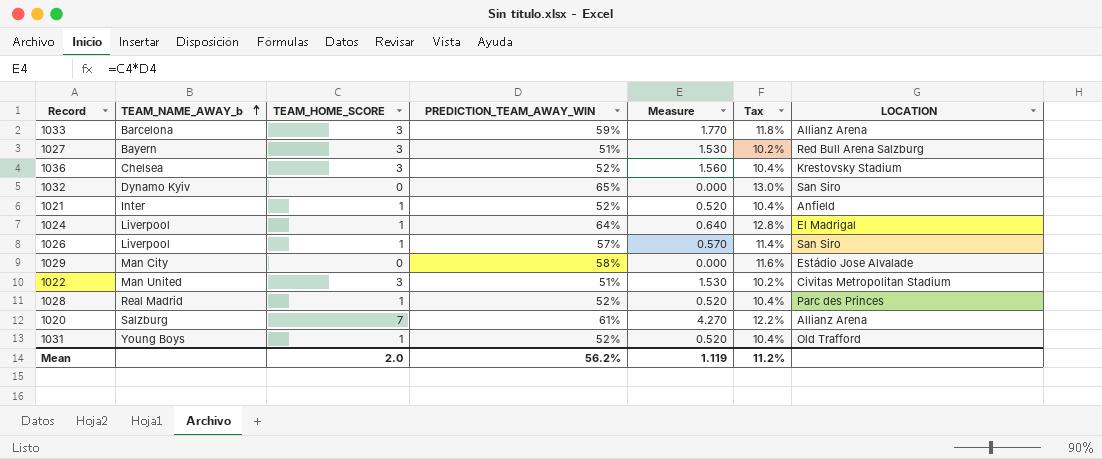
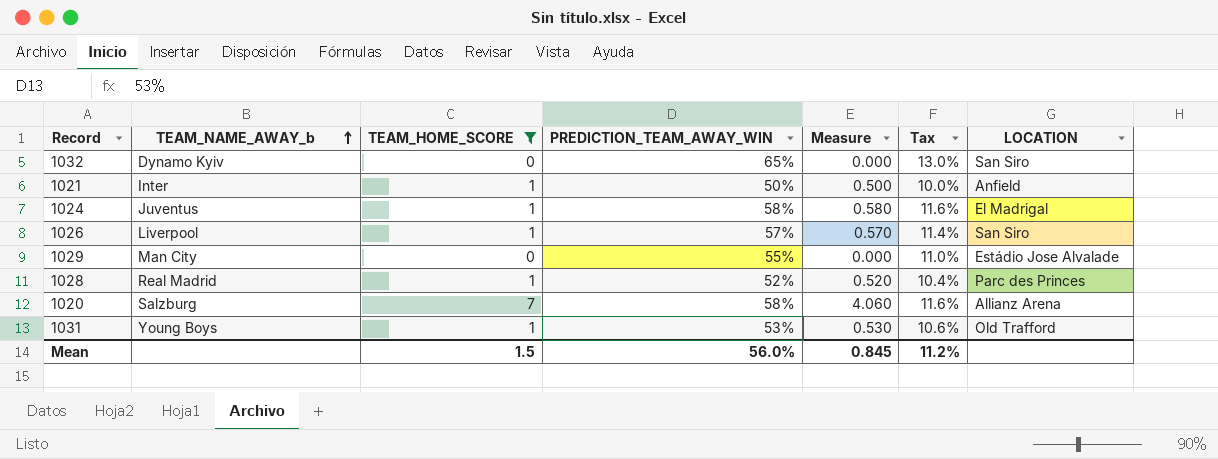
filter: none -> TEAM_HOME_SCORE != 3
1021 | PREDICTION_TEAM_AWAY_WIN: 52% -> 50%
1021 | Measure: 0.520 -> 0.500
1021 | Tax: 10.4% -> 10.0%
1024 | TEAM_NAME_AWAY_b: Liverpool -> Juventus
1024 | PREDICTION_TEAM_AWAY_WIN: 64% -> 58%
1024 | Measure: 0.640 -> 0.580
1024 | Tax: 12.8% -> 11.6%
1029 | PREDICTION_TEAM_AWAY_WIN: 58% -> 55%
1029 | Tax: 11.6% -> 11.0%
1020 | PREDICTION_TEAM_AWAY_WIN: 61% -> 58%
1020 | Measure: 4.270 -> 4.060
1020 | Tax: 12.2% -> 11.6%
1031 | PREDICTION_TEAM_AWAY_WIN: 52% -> 53%
1031 | Measure: 0.520 -> 0.530
1031 | Tax: 10.4% -> 10.6%
Mean | TEAM_HOME_SCORE: 2.0 -> 1.5
Mean | PREDICTION_TEAM_AWAY_WIN: 56.2% -> 56.0%
Mean | Measure: 1.119 -> 0.845

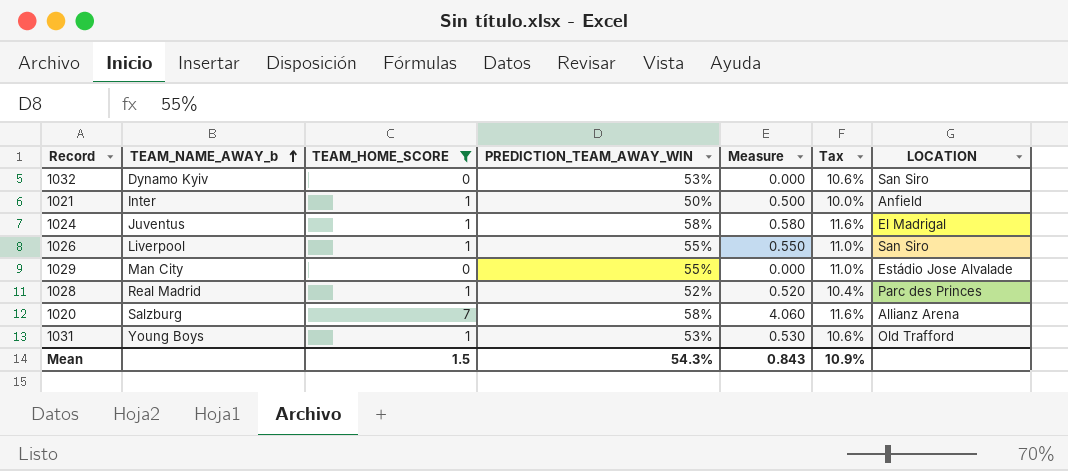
1032 | PREDICTION_TEAM_AWAY_WIN: 65% -> 53%
1032 | Tax: 13.0% -> 10.6%
1026 | PREDICTION_TEAM_AWAY_WIN: 57% -> 55%
1026 | Measure: 0.570 -> 0.550
1026 | Tax: 11.4% -> 11.0%
Mean | PREDICTION_TEAM_AWAY_WIN: 56.0% -> 54.3%
Mean | Measure: 0.845 -> 0.843
Mean | Tax: 11.2% -> 10.9%

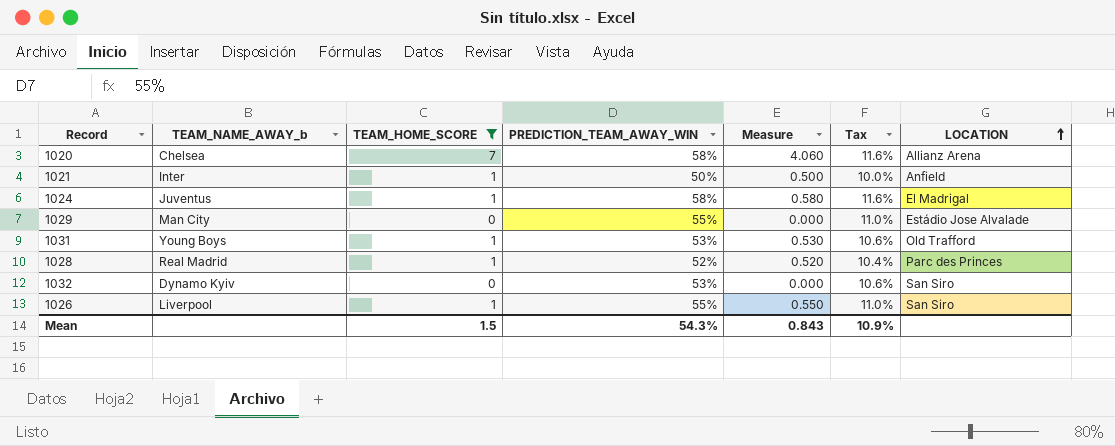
row order: TEAM_NAME_AWAY_b ascending -> LOCATION ascending
1020 | TEAM_NAME_AWAY_b: Salzburg -> Chelsea

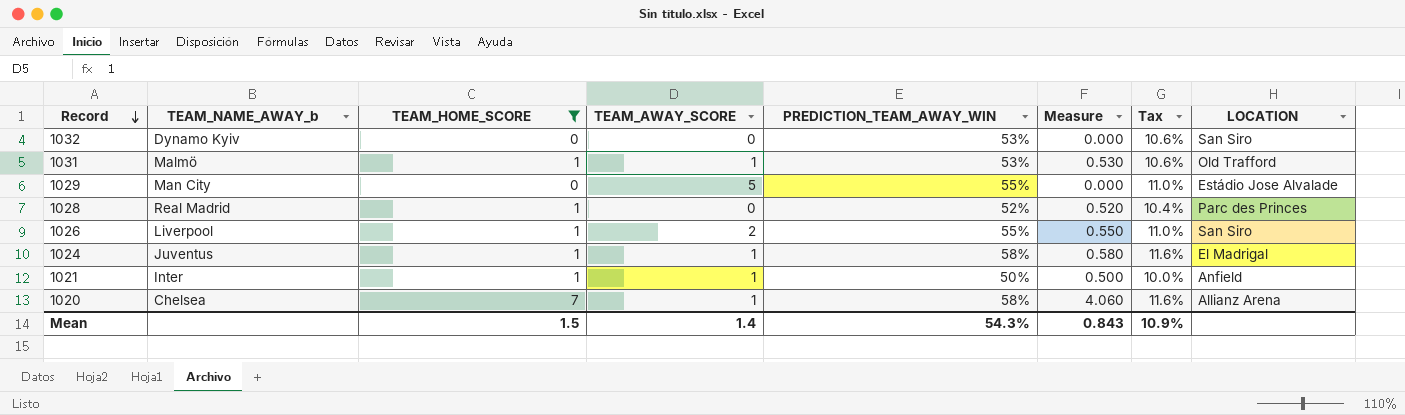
row order: LOCATION ascending -> Record descending
column TEAM_AWAY_SCORE | position: none -> 4
1031 | TEAM_NAME_AWAY_b: Young Boys -> Malmö

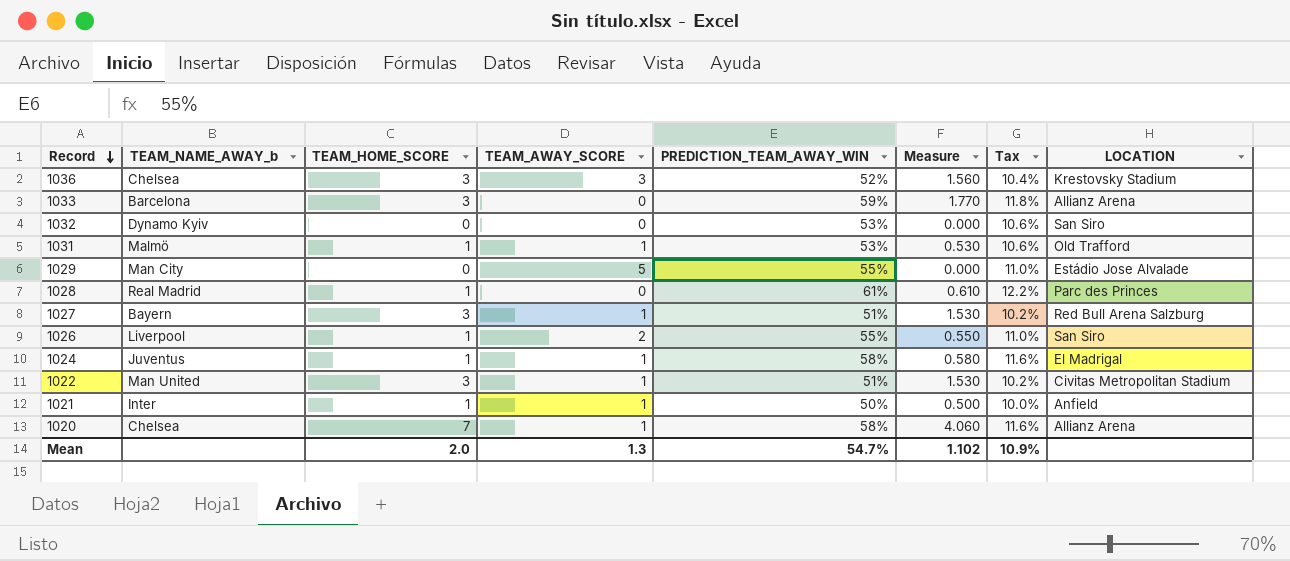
filter: TEAM_HOME_SCORE != 3 -> none
1028 | PREDICTION_TEAM_AWAY_WIN: 52% -> 61%
1028 | Measure: 0.520 -> 0.610
1028 | Tax: 10.4% -> 12.2%
Mean | TEAM_HOME_SCORE: 1.5 -> 2.0
Mean | TEAM_AWAY_SCORE: 1.4 -> 1.3
Mean | PREDICTION_TEAM_AWAY_WIN: 54.3% -> 54.7%
Mean | Measure: 0.843 -> 1.102

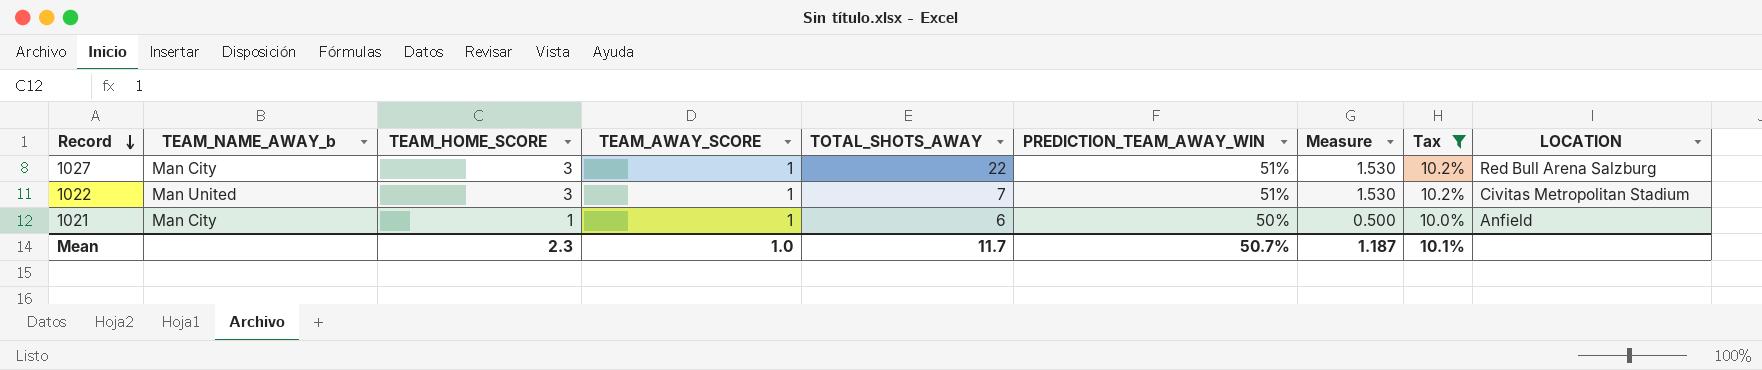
filter: none -> Tax <= 10.2%
column TOTAL_SHOTS_AWAY | position: none -> 5
1027 | TEAM_NAME_AWAY_b: Bayern -> Man City
1021 | TEAM_NAME_AWAY_b: Inter -> Man City
Mean | TEAM_HOME_SCORE: 2.0 -> 2.3
Mean | TEAM_AWAY_SCORE: 1.3 -> 1.0
Mean | PREDICTION_TEAM_AWAY_WIN: 54.7% -> 50.7%
Mean | Measure: 1.102 -> 1.187
Mean | Tax: 10.9% -> 10.1%

